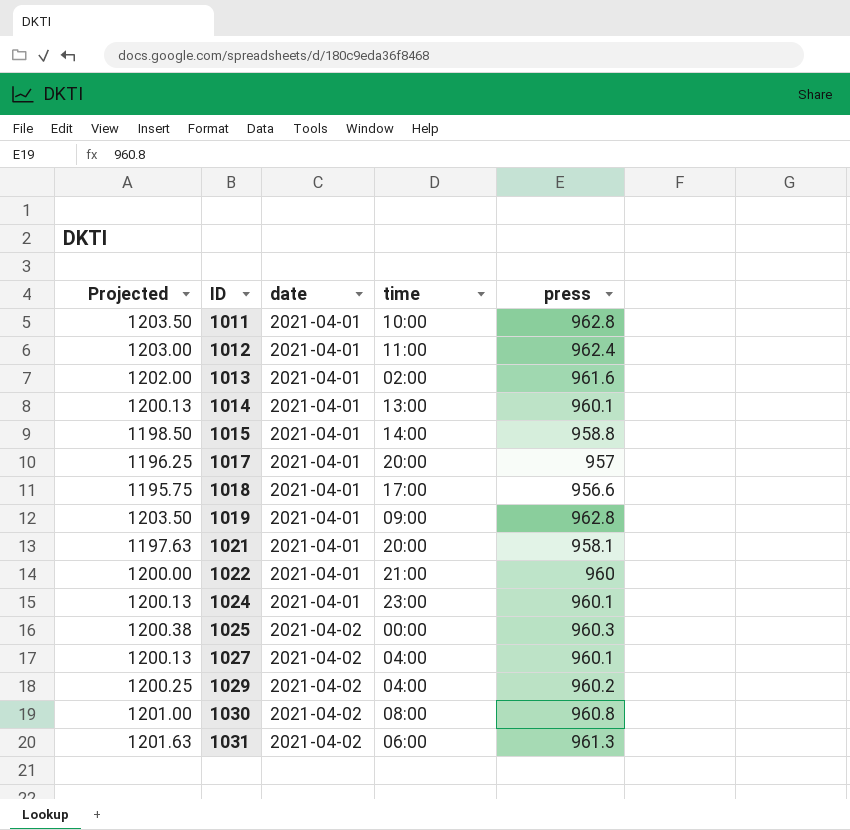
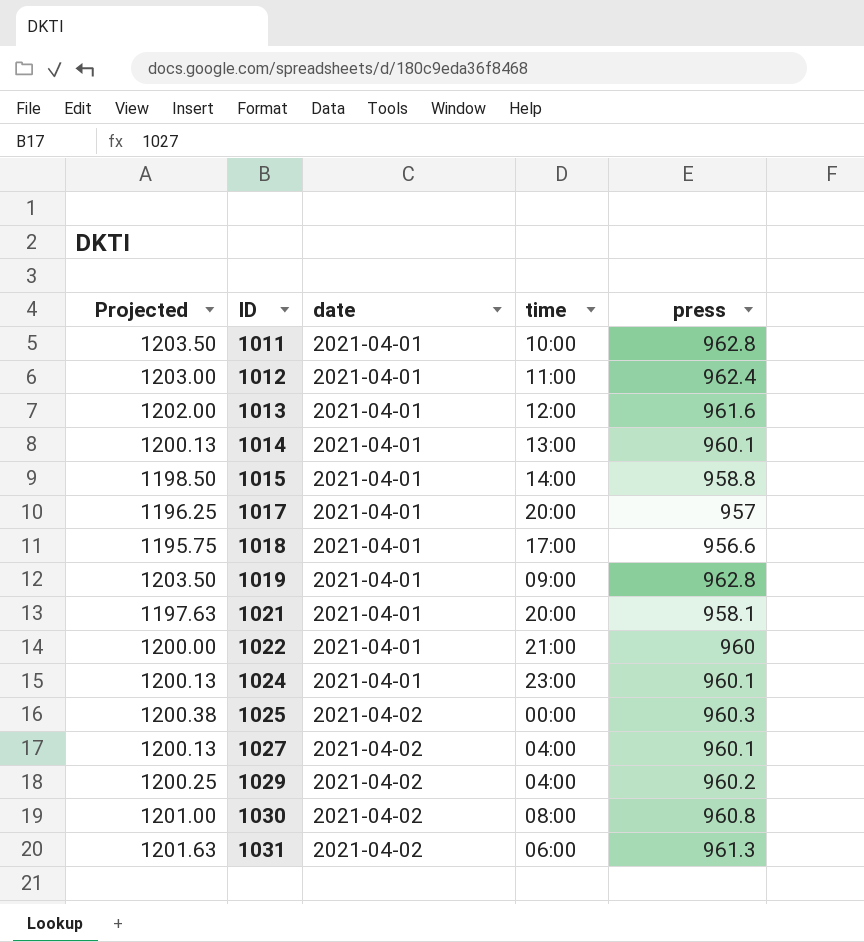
1013 | time: 02:00 -> 12:00

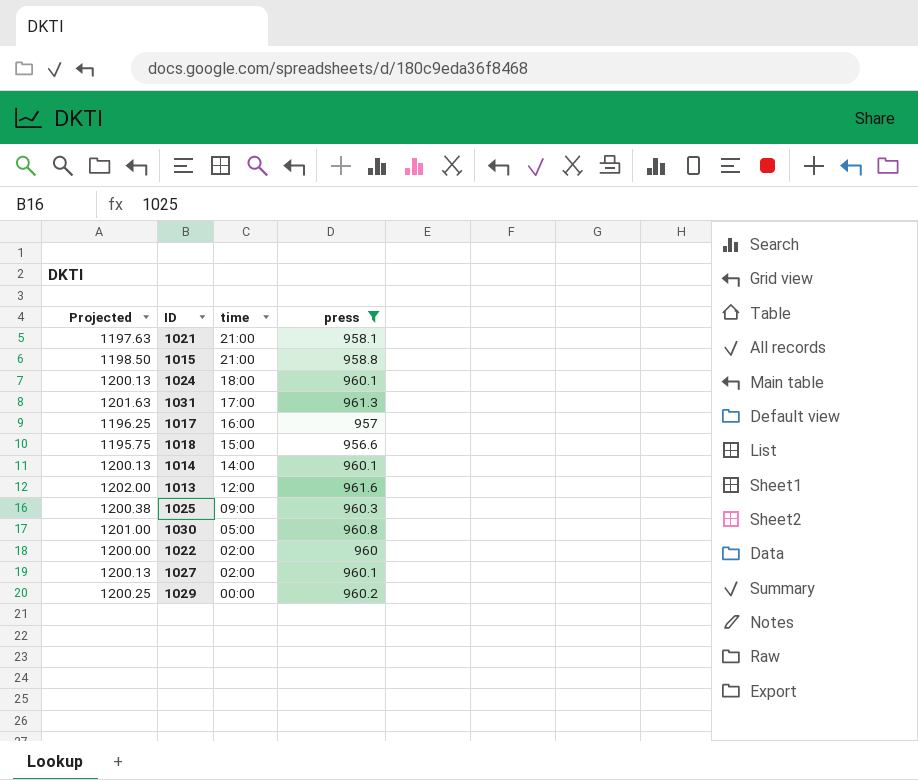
filter: none -> press <= 961.6
row order: ID ascending -> time descending
column date | position: 3 -> none
1021 | time: 20:00 -> 21:00
1015 | time: 14:00 -> 21:00
1024 | time: 23:00 -> 18:00
1031 | time: 06:00 -> 17:00
1017 | time: 20:00 -> 16:00
1018 | time: 17:00 -> 15:00
1014 | time: 13:00 -> 14:00
1025 | time: 00:00 -> 09:00
1030 | time: 08:00 -> 05:00
1022 | time: 21:00 -> 02:00
1027 | time: 04:00 -> 02:00
1029 | time: 04:00 -> 00:00

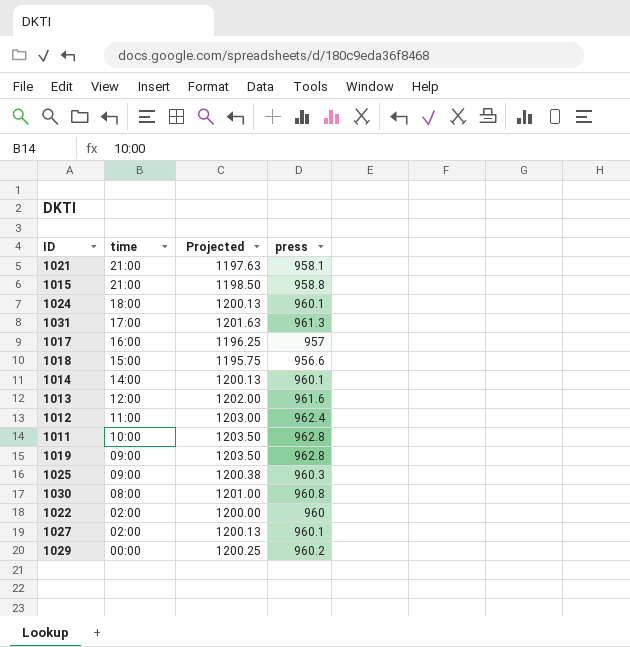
filter: press <= 961.6 -> none
column Projected | position: 1 -> 3
1030 | time: 05:00 -> 08:00

